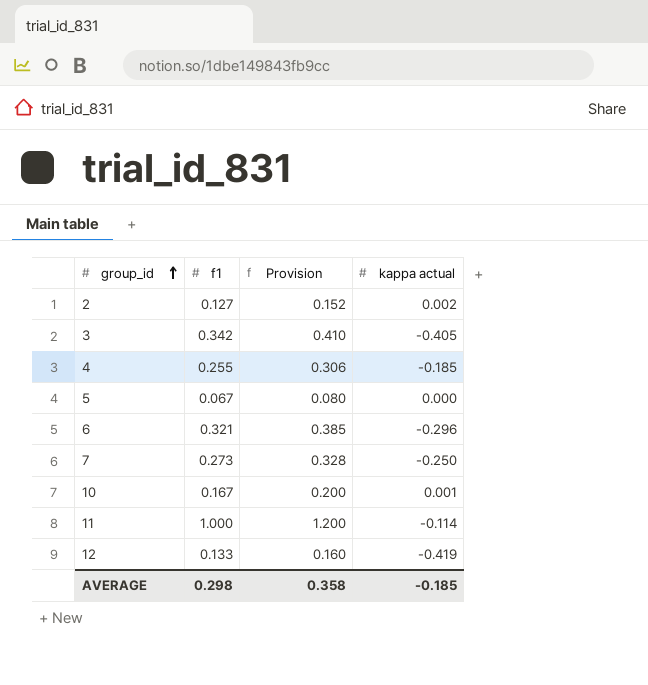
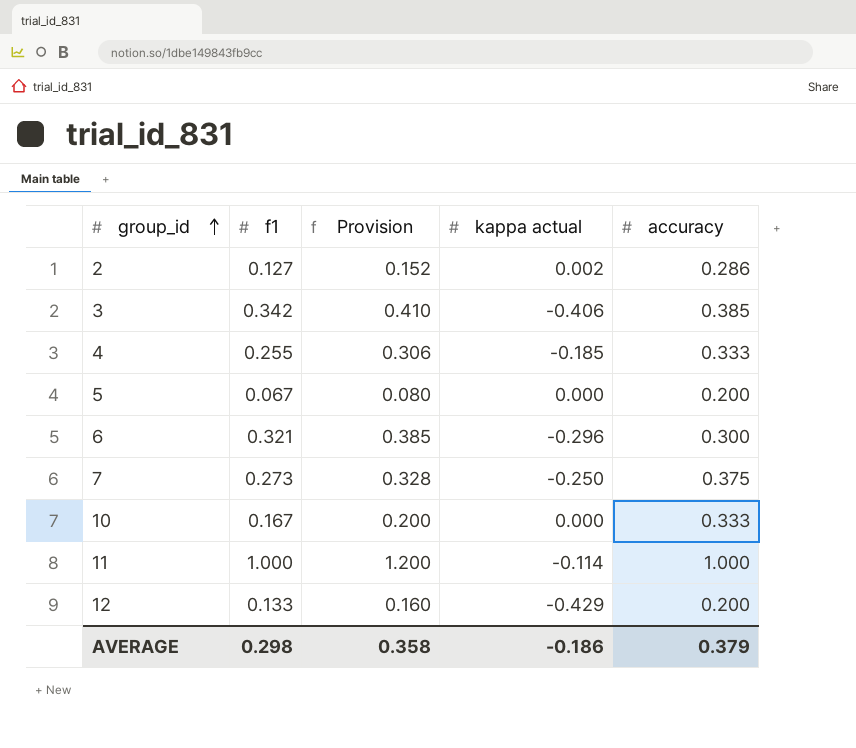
column accuracy | position: none -> 5
3 | kappa actual: -0.405 -> -0.406
10 | kappa actual: 0.001 -> 0.000
12 | kappa actual: -0.419 -> -0.429
AVERAGE | kappa actual: -0.185 -> -0.186

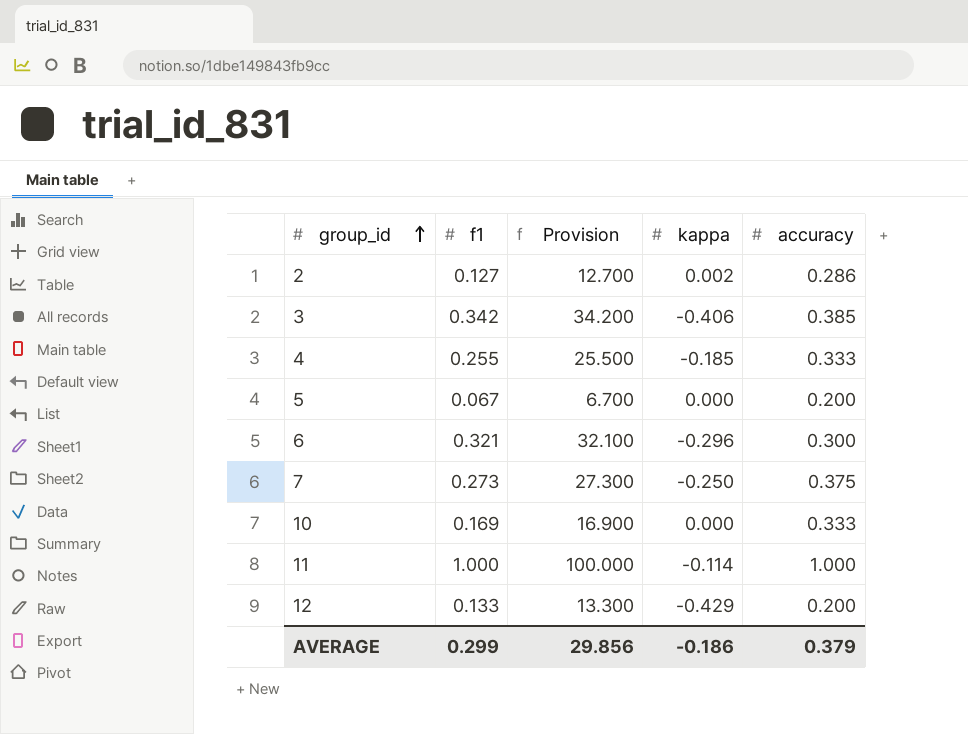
column Provision | formula: [f1] * 1.2 -> [f1] * 100
column name: kappa actual -> kappa
10 | f1: 0.167 -> 0.169
AVERAGE | f1: 0.298 -> 0.299
AVERAGE | Provision: 0.358 -> 29.856

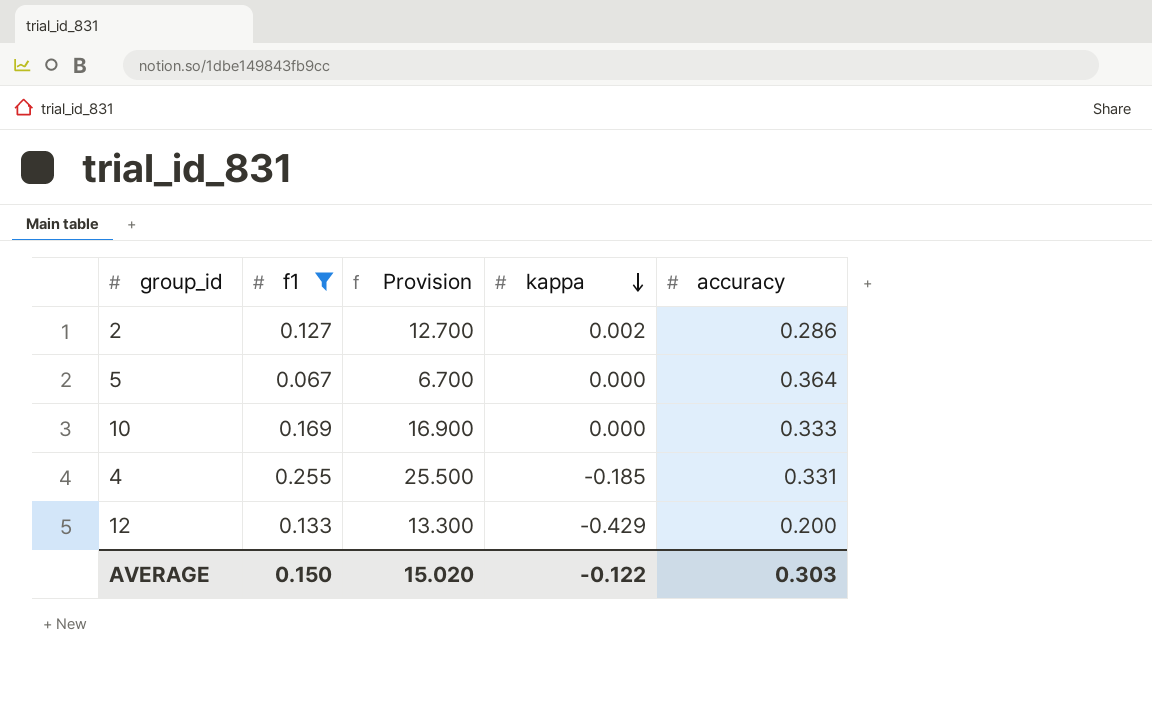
filter: none -> f1 <= 0.255
row order: group_id ascending -> kappa descending
5 | accuracy: 0.200 -> 0.364
4 | accuracy: 0.333 -> 0.331
AVERAGE | f1: 0.299 -> 0.150
AVERAGE | Provision: 29.856 -> 15.020
AVERAGE | kappa: -0.186 -> -0.122
AVERAGE | accuracy: 0.379 -> 0.303

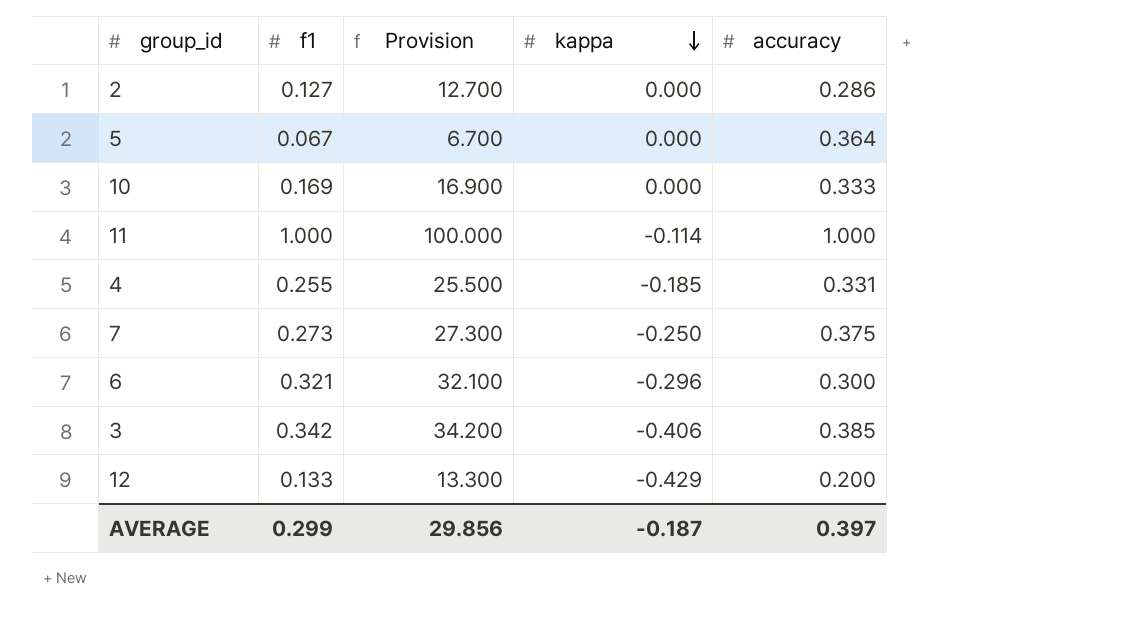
filter: f1 <= 0.255 -> none
2 | kappa: 0.002 -> 0.000
AVERAGE | f1: 0.150 -> 0.299
AVERAGE | Provision: 15.020 -> 29.856
AVERAGE | kappa: -0.122 -> -0.187
AVERAGE | accuracy: 0.303 -> 0.397

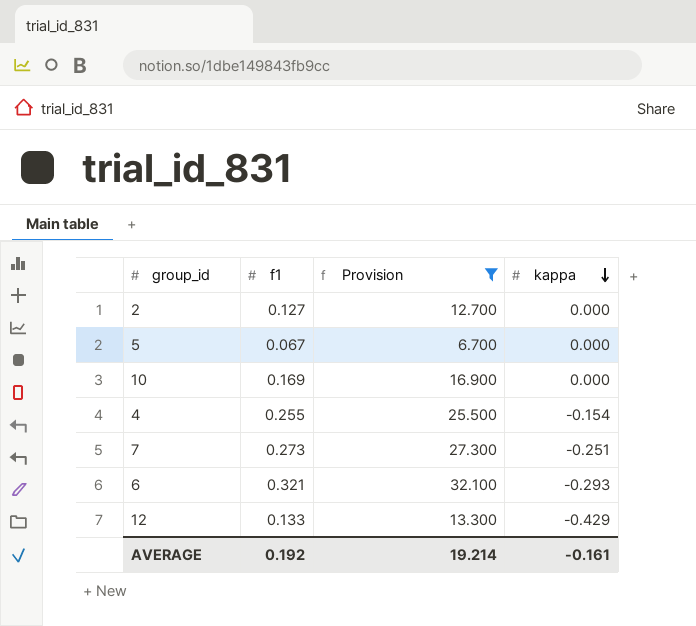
filter: none -> Provision <= 32.100
column accuracy | position: 5 -> none
4 | kappa: -0.185 -> -0.154
7 | kappa: -0.250 -> -0.251
6 | kappa: -0.296 -> -0.293
AVERAGE | f1: 0.299 -> 0.192
AVERAGE | Provision: 29.856 -> 19.214
AVERAGE | kappa: -0.187 -> -0.161

